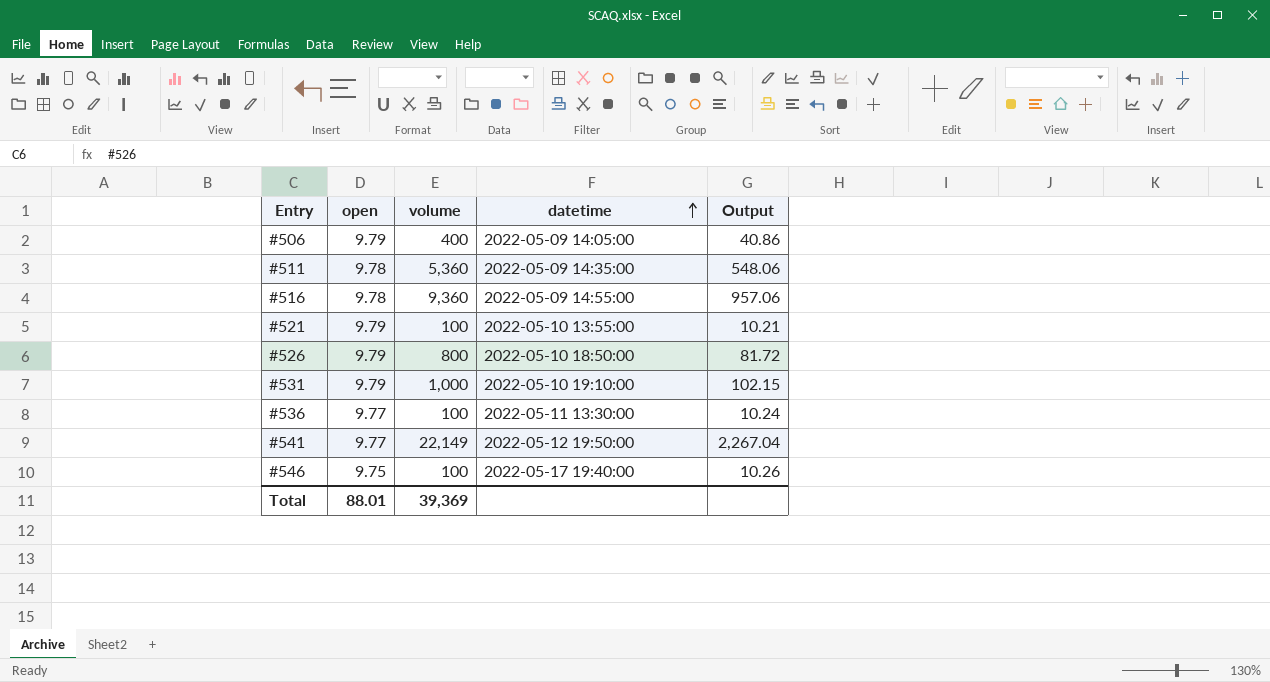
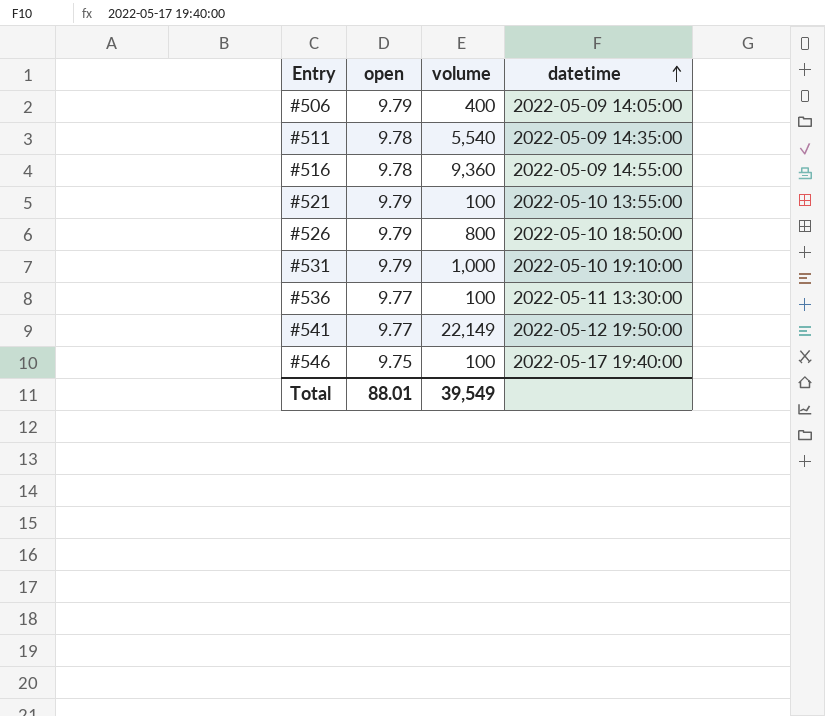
column Output | formula: [volume] / [open] -> none
#511 | volume: 5,360 -> 5,540
Total | volume: 39,369 -> 39,549

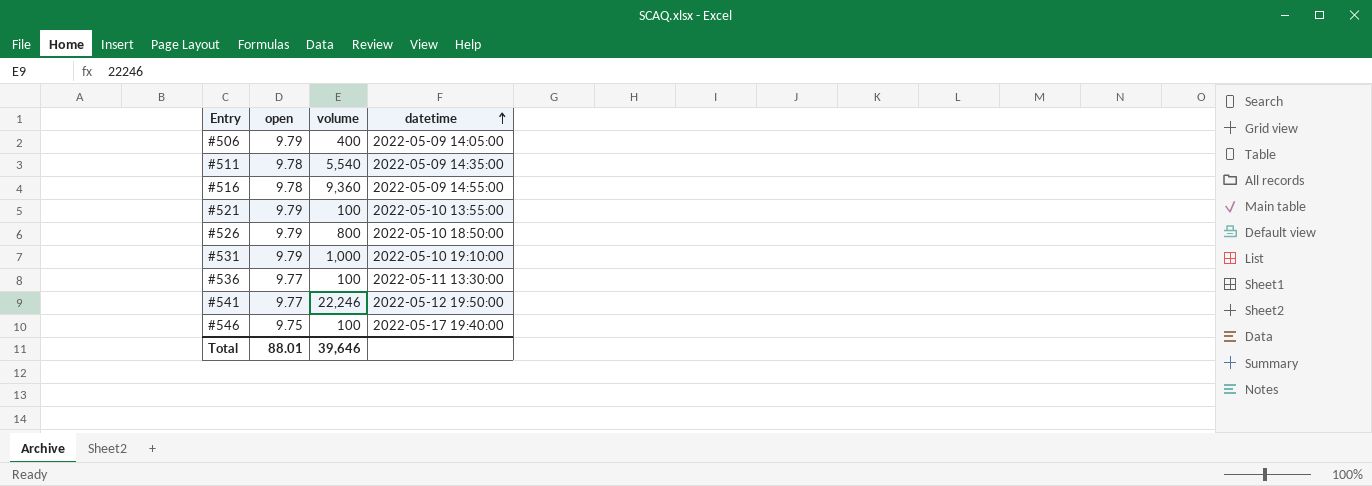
#541 | volume: 22,149 -> 22,246
Total | volume: 39,549 -> 39,646

